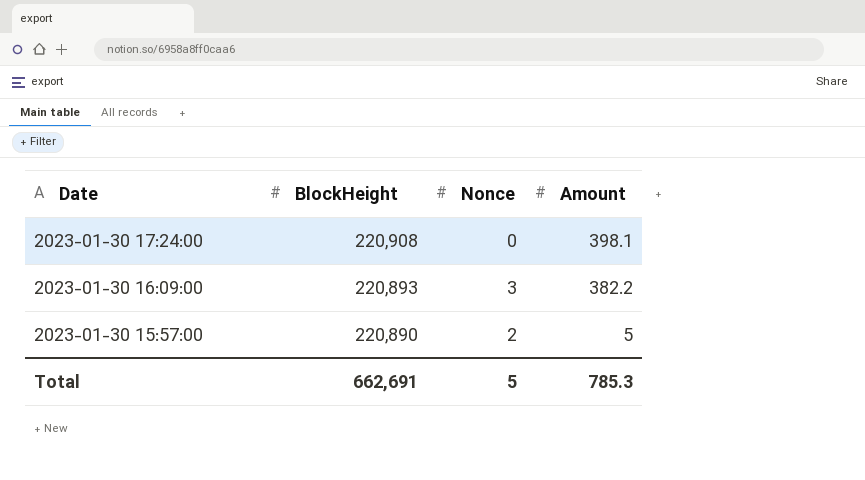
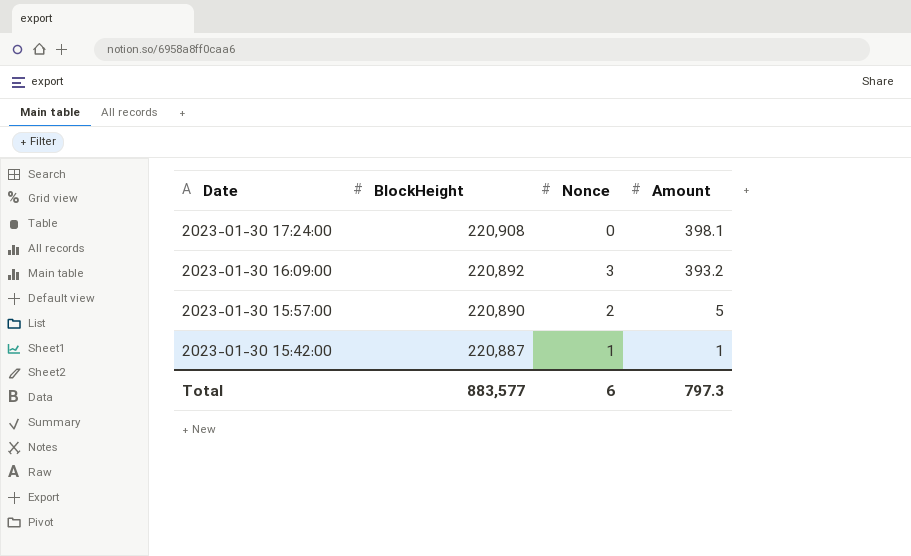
2023-01-30 16:09:00 | BlockHeight: 220,893 -> 220,892
2023-01-30 16:09:00 | Amount: 382.2 -> 393.2
row 2023-01-30 15:42:00: none -> 220,887 | 1 | 1
Total | BlockHeight: 662,691 -> 883,577
Total | Nonce: 5 -> 6
Total | Amount: 785.3 -> 797.3

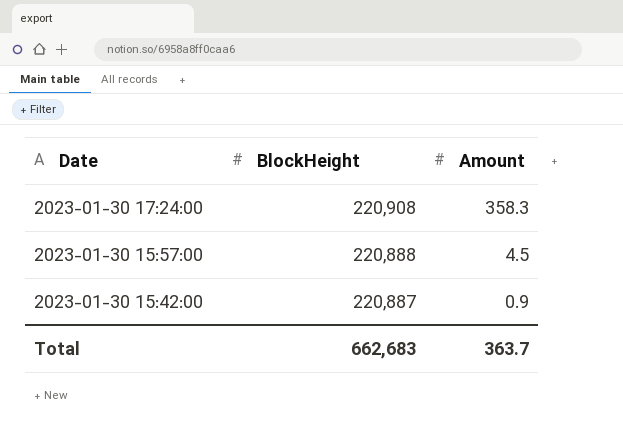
column Nonce | position: 3 -> none
row 2023-01-30 16:09:00: 220,892 | 3 | 393.2 -> none
2023-01-30 17:24:00 | Amount: 398.1 -> 358.3
2023-01-30 15:57:00 | BlockHeight: 220,890 -> 220,888
2023-01-30 15:57:00 | Amount: 5 -> 4.5
2023-01-30 15:42:00 | Amount: 1 -> 0.9
Total | BlockHeight: 883,577 -> 662,683
Total | Amount: 797.3 -> 363.7

